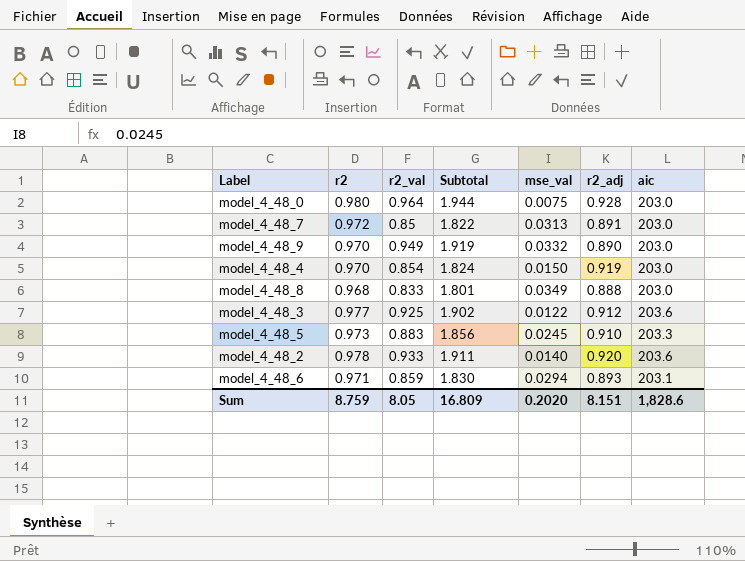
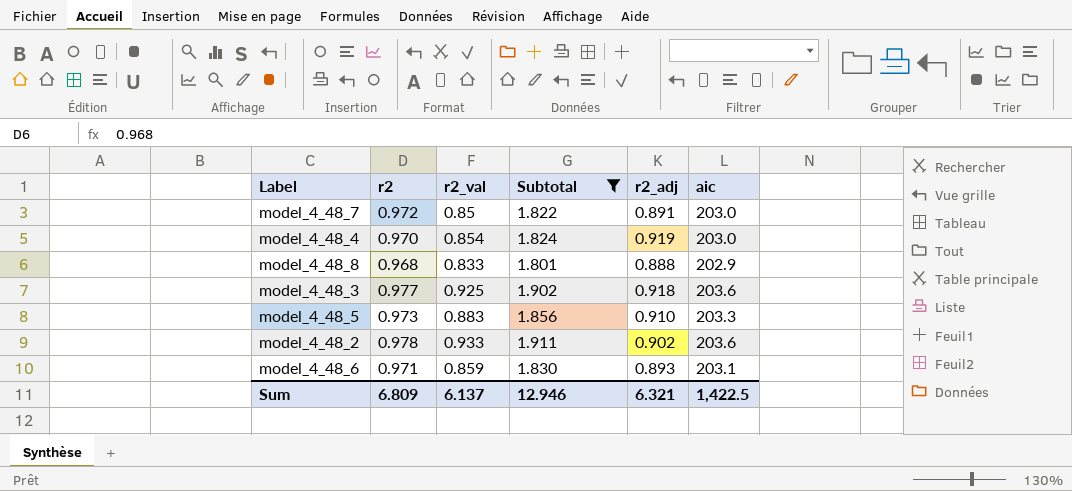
filter: none -> Subtotal <= 1.911
column mse_val | position: 5 -> none
model_4_48_8 | aic: 203.0 -> 202.9
model_4_48_3 | r2_adj: 0.912 -> 0.918
model_4_48_2 | r2_adj: 0.920 -> 0.902
Sum | r2: 8.759 -> 6.809
Sum | r2_val: 8.05 -> 6.137
Sum | Subtotal: 16.809 -> 12.946
Sum | r2_adj: 8.151 -> 6.321
Sum | aic: 1,828.6 -> 1,422.5

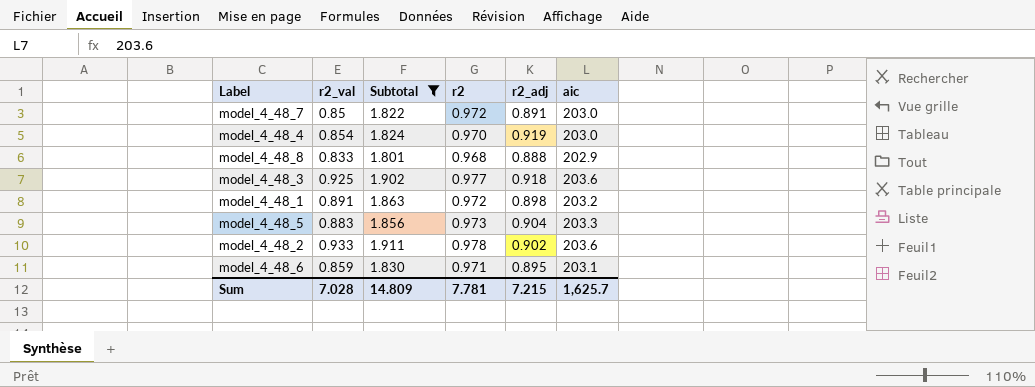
column r2 | position: 2 -> 4
row model_4_48_1: none -> 0.891 | 1.863 | 0.972 | 0.898 | 203.2
model_4_48_5 | r2_adj: 0.910 -> 0.904
model_4_48_6 | r2_adj: 0.893 -> 0.895
Sum | r2_val: 6.137 -> 7.028
Sum | Subtotal: 12.946 -> 14.809
Sum | r2: 6.809 -> 7.781
Sum | r2_adj: 6.321 -> 7.215
Sum | aic: 1,422.5 -> 1,625.7

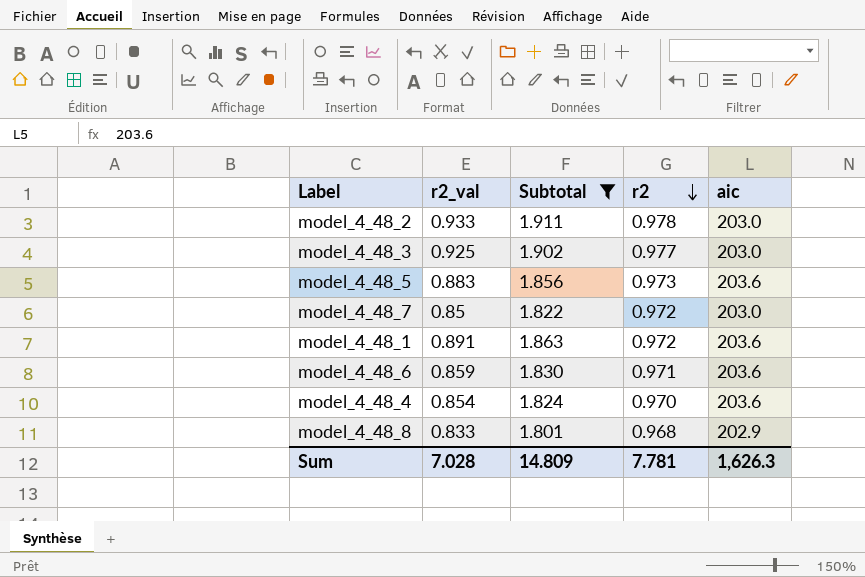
row order: none -> r2 descending
column r2_adj | position: 5 -> none
model_4_48_2 | aic: 203.6 -> 203.0
model_4_48_3 | aic: 203.6 -> 203.0
model_4_48_5 | aic: 203.3 -> 203.6
model_4_48_1 | aic: 203.2 -> 203.6
model_4_48_6 | aic: 203.1 -> 203.6
model_4_48_4 | aic: 203.0 -> 203.6
Sum | aic: 1,625.7 -> 1,626.3

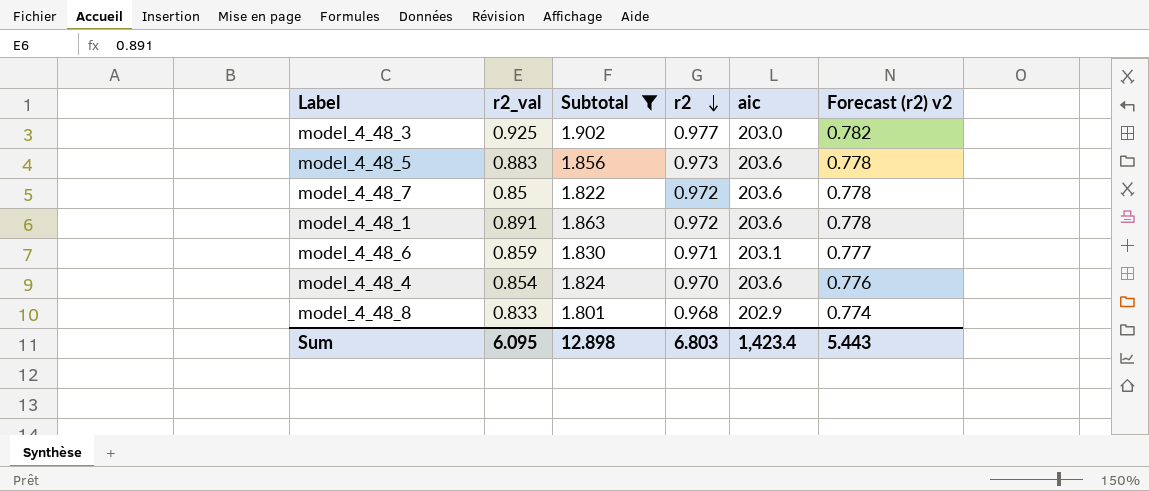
column Forecast (r2) v2 | formula: none -> [r2] * 0.8
row model_4_48_2: 0.933 | 1.911 | 0.978 | 203.0 -> none
model_4_48_7 | aic: 203.0 -> 203.6
model_4_48_6 | aic: 203.6 -> 203.1
Sum | r2_val: 7.028 -> 6.095
Sum | Subtotal: 14.809 -> 12.898
Sum | r2: 7.781 -> 6.803
Sum | aic: 1,626.3 -> 1,423.4

